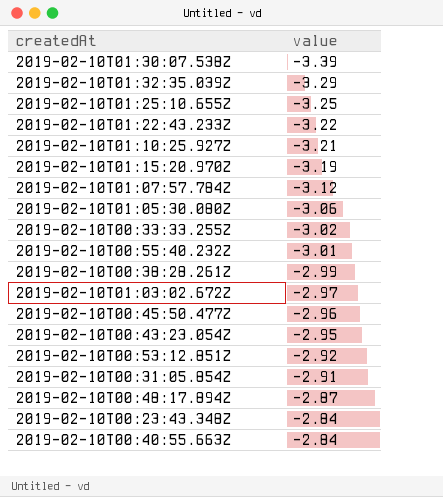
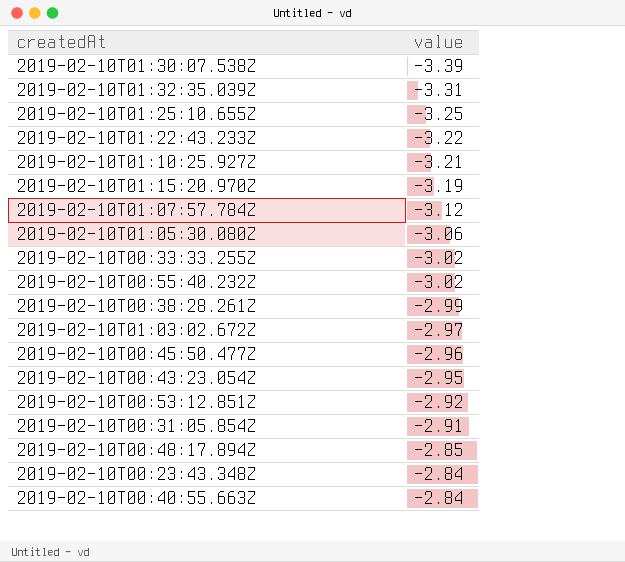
2019-02-10T01:32:35.039Z | value: -3.29 -> -3.31
2019-02-10T00:55:40.232Z | value: -3.01 -> -3.02
2019-02-10T00:48:17.894Z | value: -2.87 -> -2.85

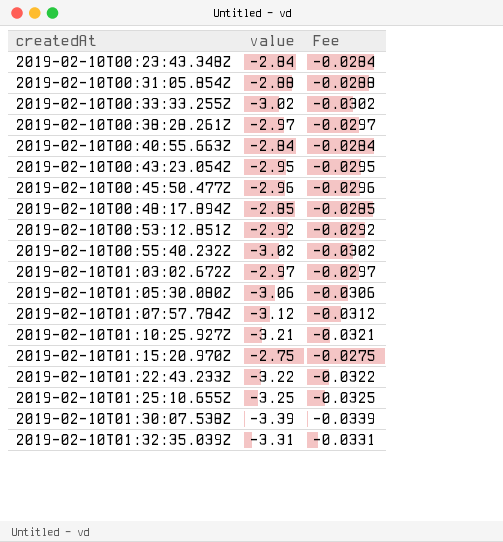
row order: value ascending -> createdAt ascending
column Fee | formula: none -> [value] * 0.01
2019-02-10T00:31:05.854Z | value: -2.91 -> -2.88
2019-02-10T00:38:28.261Z | value: -2.99 -> -2.97
2019-02-10T01:15:20.970Z | value: -3.19 -> -2.75

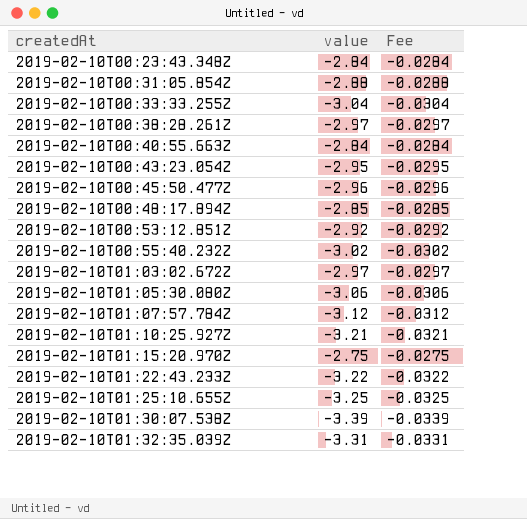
2019-02-10T00:33:33.255Z | value: -3.02 -> -3.04
2019-02-10T00:33:33.255Z | Fee: -0.0302 -> -0.0304

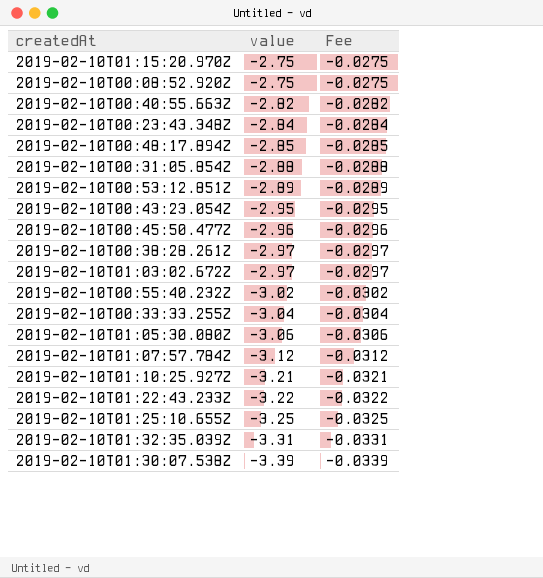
row order: createdAt ascending -> value descending
row 2019-02-10T00:08:52.920Z: none -> -2.75 | -0.0275
2019-02-10T00:40:55.663Z | value: -2.84 -> -2.82
2019-02-10T00:40:55.663Z | Fee: -0.0284 -> -0.0282
2019-02-10T00:53:12.851Z | value: -2.92 -> -2.89
2019-02-10T00:53:12.851Z | Fee: -0.0292 -> -0.0289

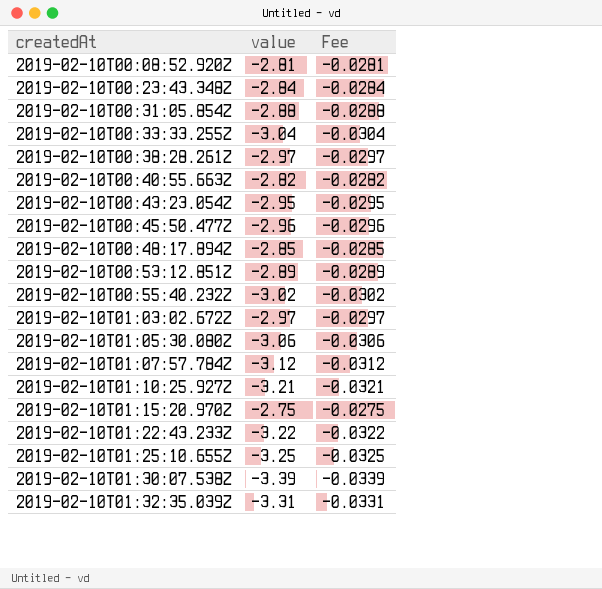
row order: value descending -> createdAt ascending
2019-02-10T00:08:52.920Z | value: -2.75 -> -2.81
2019-02-10T00:08:52.920Z | Fee: -0.0275 -> -0.0281

